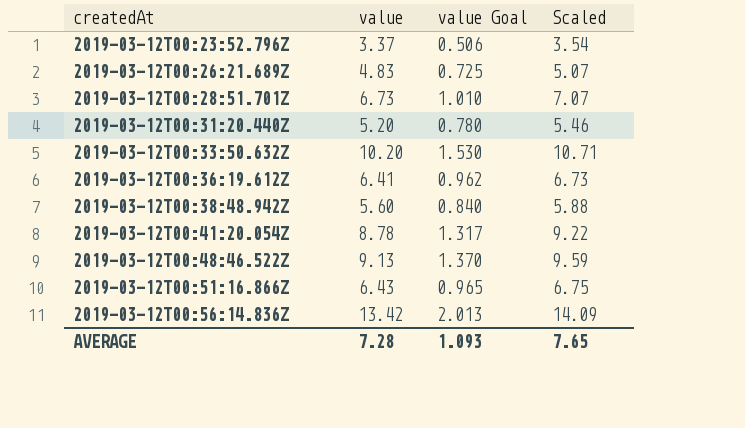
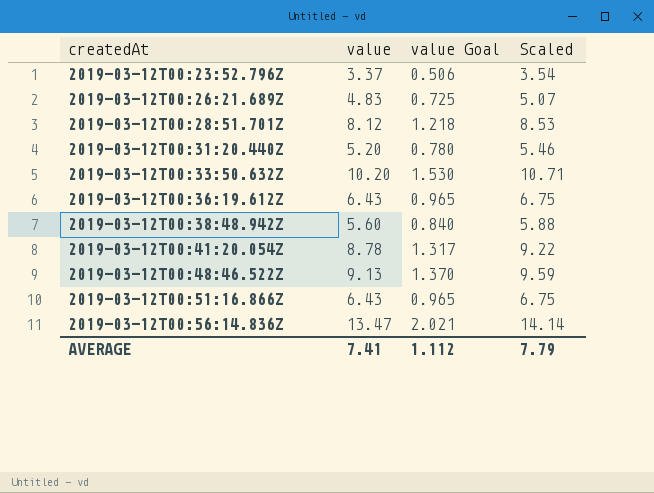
2019-03-12T00:28:51.701Z | value: 6.73 -> 8.12
2019-03-12T00:28:51.701Z | value Goal: 1.010 -> 1.218
2019-03-12T00:28:51.701Z | Scaled: 7.07 -> 8.53
2019-03-12T00:36:19.612Z | value: 6.41 -> 6.43
2019-03-12T00:36:19.612Z | value Goal: 0.962 -> 0.965
2019-03-12T00:36:19.612Z | Scaled: 6.73 -> 6.75
2019-03-12T00:56:14.836Z | value: 13.42 -> 13.47
2019-03-12T00:56:14.836Z | value Goal: 2.013 -> 2.021
2019-03-12T00:56:14.836Z | Scaled: 14.09 -> 14.14
AVERAGE | value: 7.28 -> 7.41
AVERAGE | value Goal: 1.093 -> 1.112
AVERAGE | Scaled: 7.65 -> 7.79

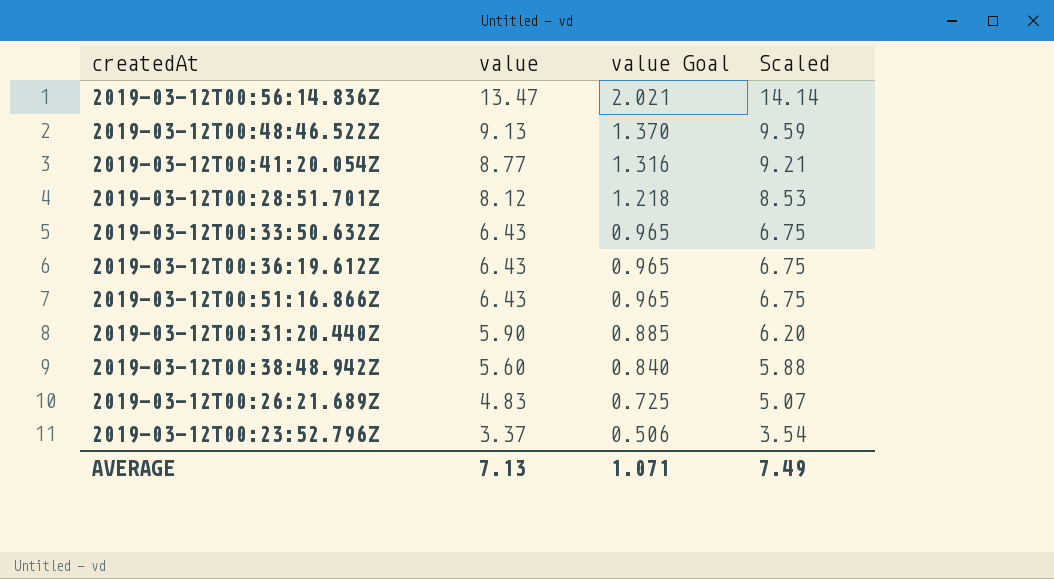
row order: createdAt ascending -> value descending
2019-03-12T00:41:20.054Z | value: 8.78 -> 8.77
2019-03-12T00:41:20.054Z | value Goal: 1.317 -> 1.316
2019-03-12T00:41:20.054Z | Scaled: 9.22 -> 9.21
2019-03-12T00:33:50.632Z | value: 10.20 -> 6.43
2019-03-12T00:33:50.632Z | value Goal: 1.530 -> 0.965
2019-03-12T00:33:50.632Z | Scaled: 10.71 -> 6.75
2019-03-12T00:31:20.440Z | value: 5.20 -> 5.90
2019-03-12T00:31:20.440Z | value Goal: 0.780 -> 0.885
2019-03-12T00:31:20.440Z | Scaled: 5.46 -> 6.20
AVERAGE | value: 7.41 -> 7.13
AVERAGE | value Goal: 1.112 -> 1.071
AVERAGE | Scaled: 7.79 -> 7.49

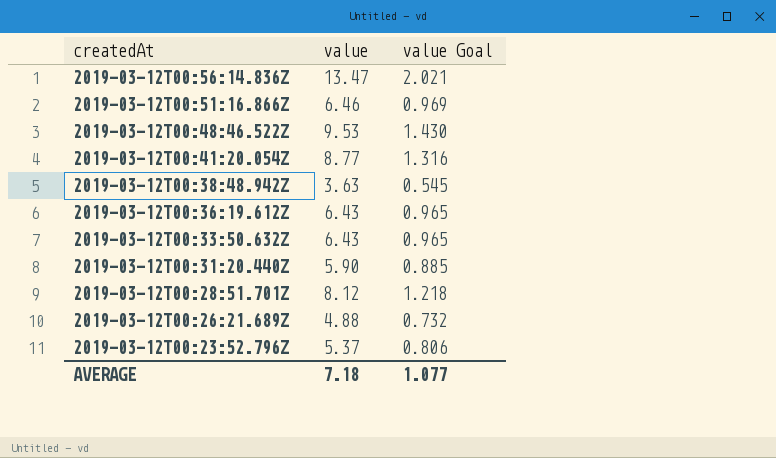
row order: value descending -> createdAt descending
column Scaled | formula: [value] * 1.05 -> none
2019-03-12T00:51:16.866Z | value: 6.43 -> 6.46
2019-03-12T00:51:16.866Z | value Goal: 0.965 -> 0.969
2019-03-12T00:48:46.522Z | value: 9.13 -> 9.53
2019-03-12T00:48:46.522Z | value Goal: 1.370 -> 1.430
2019-03-12T00:38:48.942Z | value: 5.60 -> 3.63
2019-03-12T00:38:48.942Z | value Goal: 0.840 -> 0.545
2019-03-12T00:26:21.689Z | value: 4.83 -> 4.88
2019-03-12T00:26:21.689Z | value Goal: 0.725 -> 0.732
2019-03-12T00:23:52.796Z | value: 3.37 -> 5.37
2019-03-12T00:23:52.796Z | value Goal: 0.506 -> 0.806
AVERAGE | value: 7.13 -> 7.18
AVERAGE | value Goal: 1.071 -> 1.077

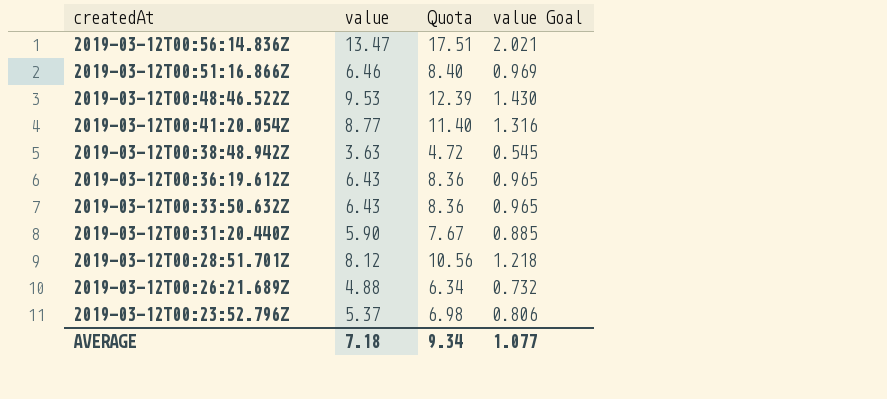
column Quota | formula: none -> [value] * 1.3

